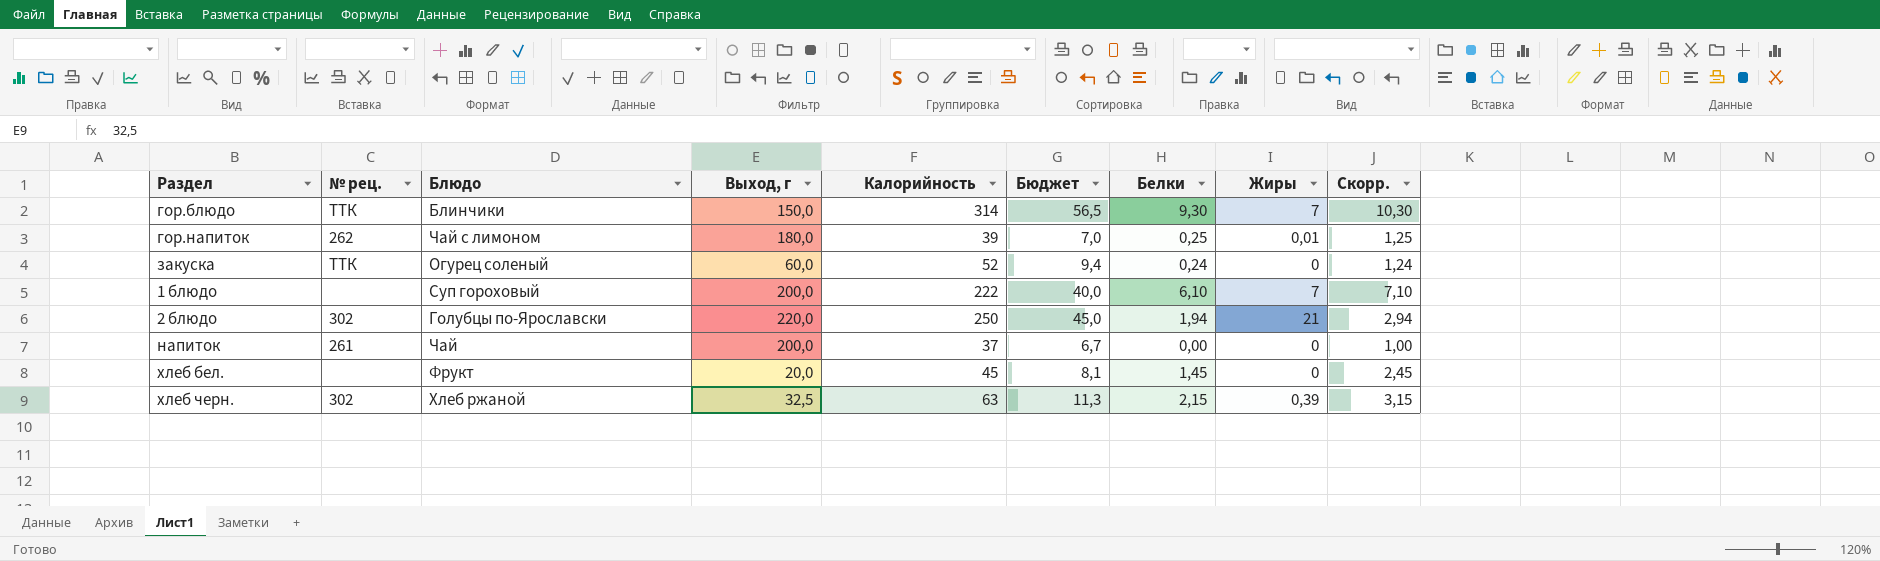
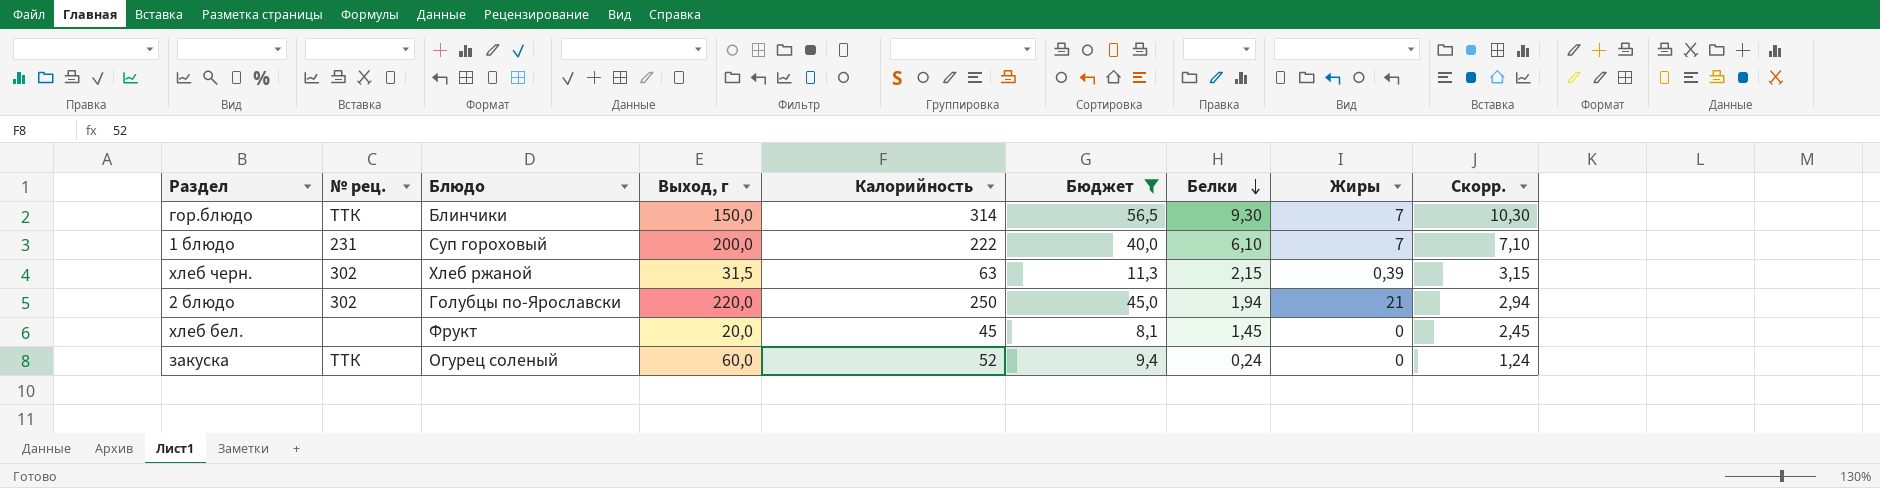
filter: none -> Бюджет >= 8,1
row order: none -> Белки descending
1 блюдо | № рец.: none -> 231
хлеб черн. | Выход, г: 32,5 -> 31,5

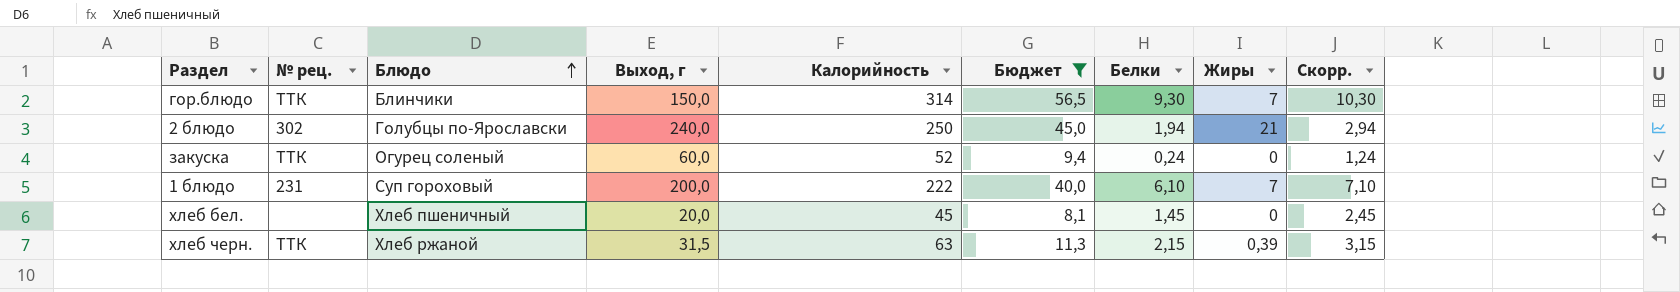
row order: Белки descending -> Блюдо ascending
2 блюдо | Выход, г: 220,0 -> 240,0
хлеб бел. | Блюдо: Фрукт -> Хлеб пшеничный
хлеб черн. | № рец.: 302 -> ТТК

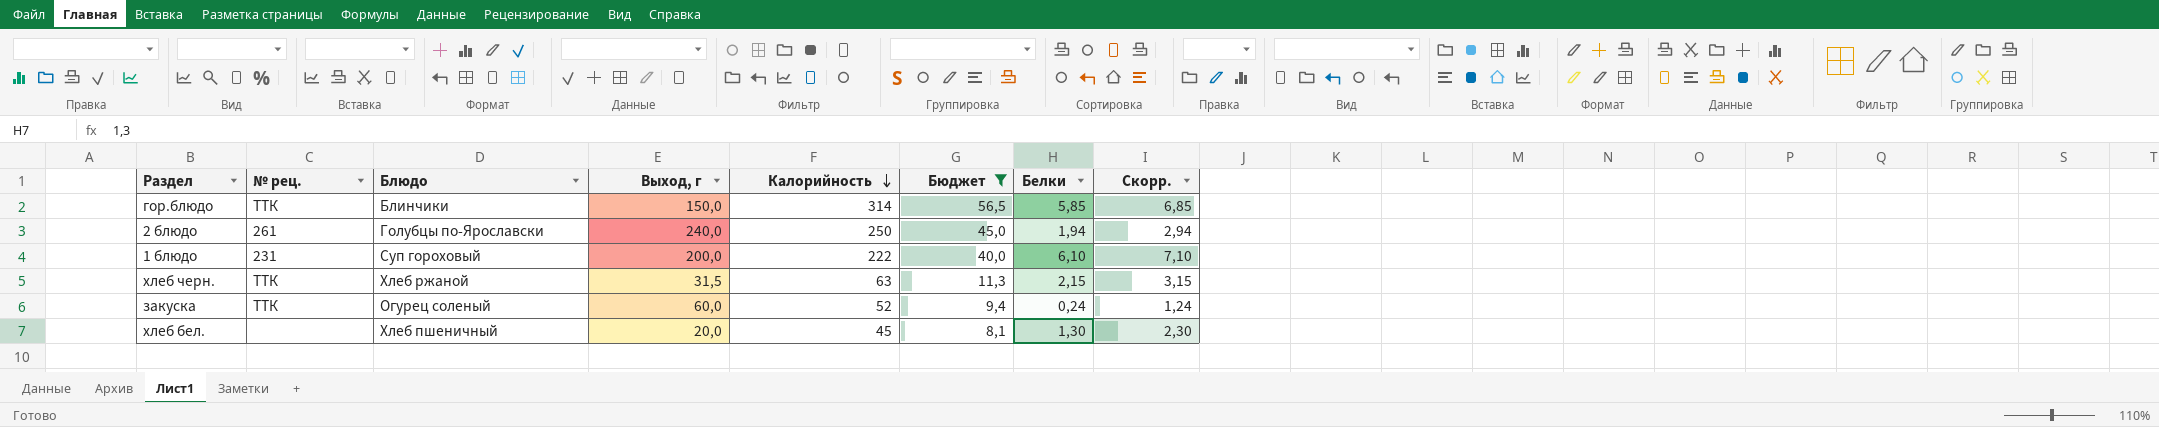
row order: Блюдо ascending -> Калорийность descending
column Жиры | position: 8 -> none
гор.блюдо | Белки: 9,30 -> 5,85
гор.блюдо | Скорр.: 10,30 -> 6,85
2 блюдо | № рец.: 302 -> 261
хлеб бел. | Белки: 1,45 -> 1,30
хлеб бел. | Скорр.: 2,45 -> 2,30

